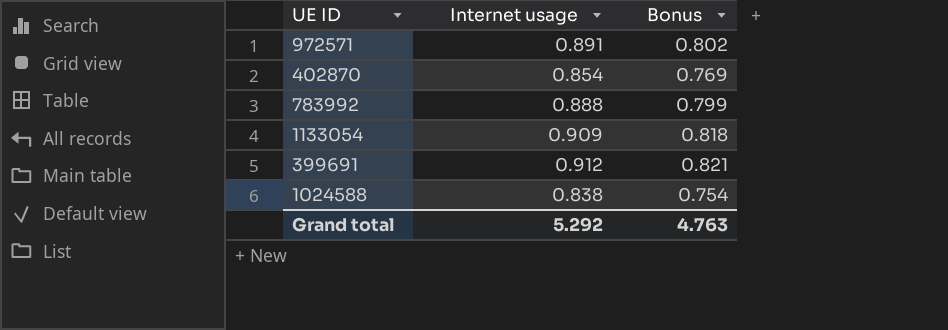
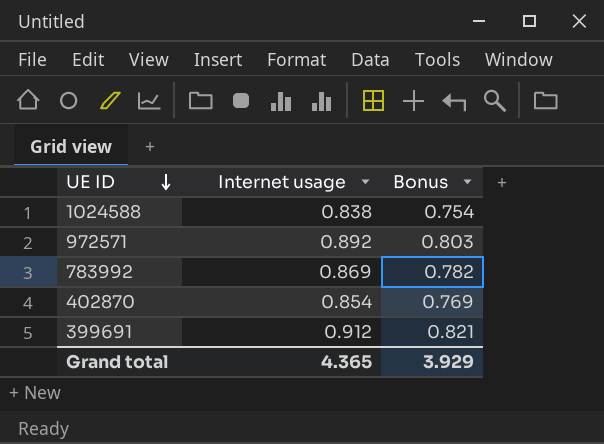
row order: none -> UE ID descending
row 1133054: 0.909 | 0.818 -> none
972571 | Internet usage: 0.891 -> 0.892
972571 | Bonus: 0.802 -> 0.803
783992 | Internet usage: 0.888 -> 0.869
783992 | Bonus: 0.799 -> 0.782
Grand total | Internet usage: 5.292 -> 4.365
Grand total | Bonus: 4.763 -> 3.929

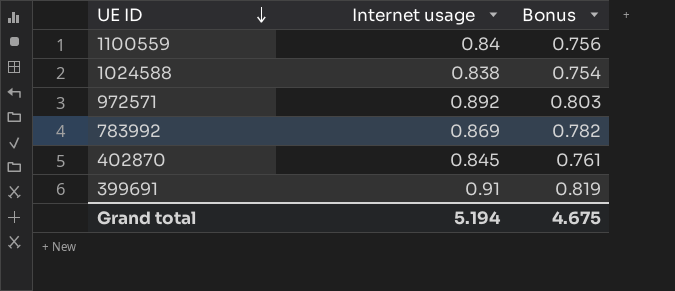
row 1100559: none -> 0.84 | 0.756
402870 | Internet usage: 0.854 -> 0.845
402870 | Bonus: 0.769 -> 0.761
399691 | Internet usage: 0.912 -> 0.91
399691 | Bonus: 0.821 -> 0.819
Grand total | Internet usage: 4.365 -> 5.194
Grand total | Bonus: 3.929 -> 4.675

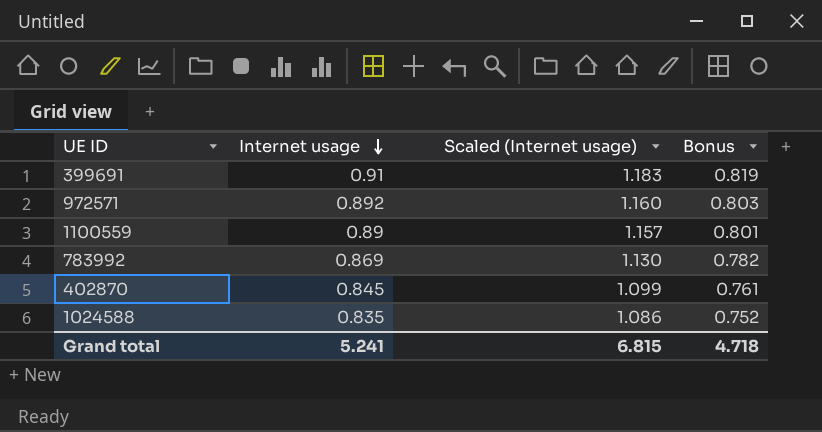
row order: UE ID descending -> Internet usage descending
column Scaled (Internet usage) | formula: none -> [Internet usage] * 1.3
1100559 | Internet usage: 0.84 -> 0.89
1100559 | Bonus: 0.756 -> 0.801
1024588 | Internet usage: 0.838 -> 0.835
1024588 | Bonus: 0.754 -> 0.752
Grand total | Internet usage: 5.194 -> 5.241
Grand total | Bonus: 4.675 -> 4.718

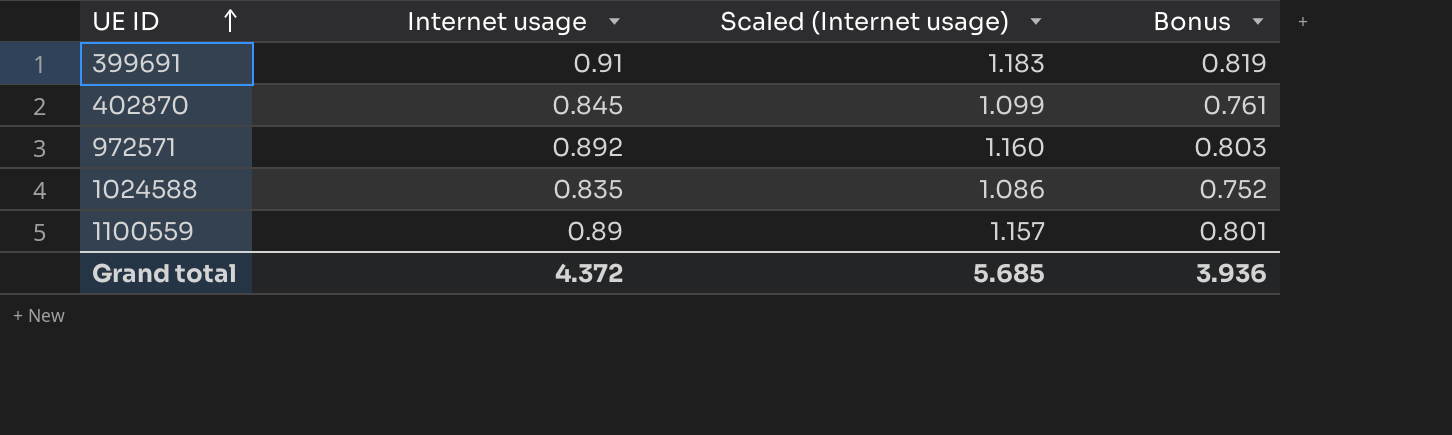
row order: Internet usage descending -> UE ID ascending
row 783992: 0.869 | 1.130 | 0.782 -> none
Grand total | Internet usage: 5.241 -> 4.372
Grand total | Scaled (Internet usage): 6.815 -> 5.685
Grand total | Bonus: 4.718 -> 3.936

